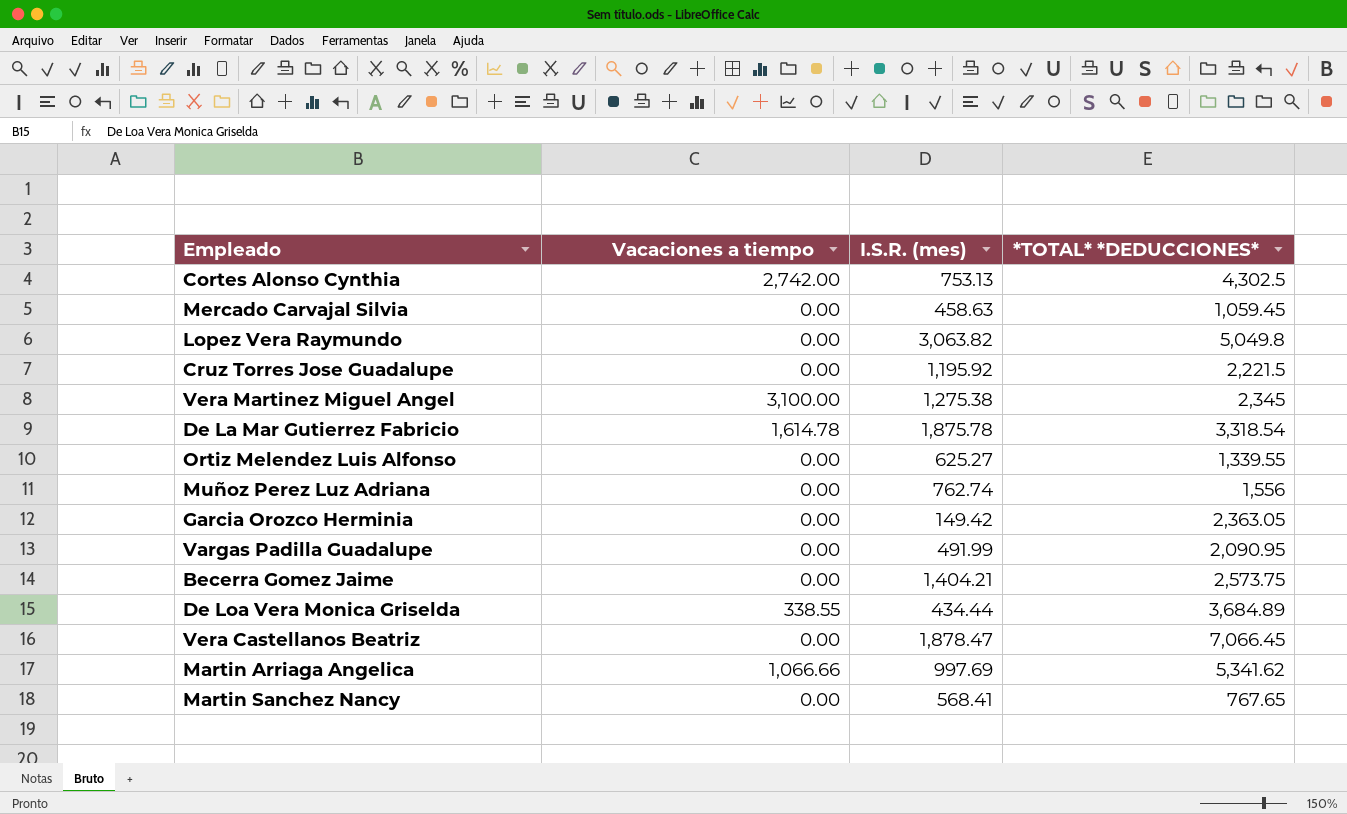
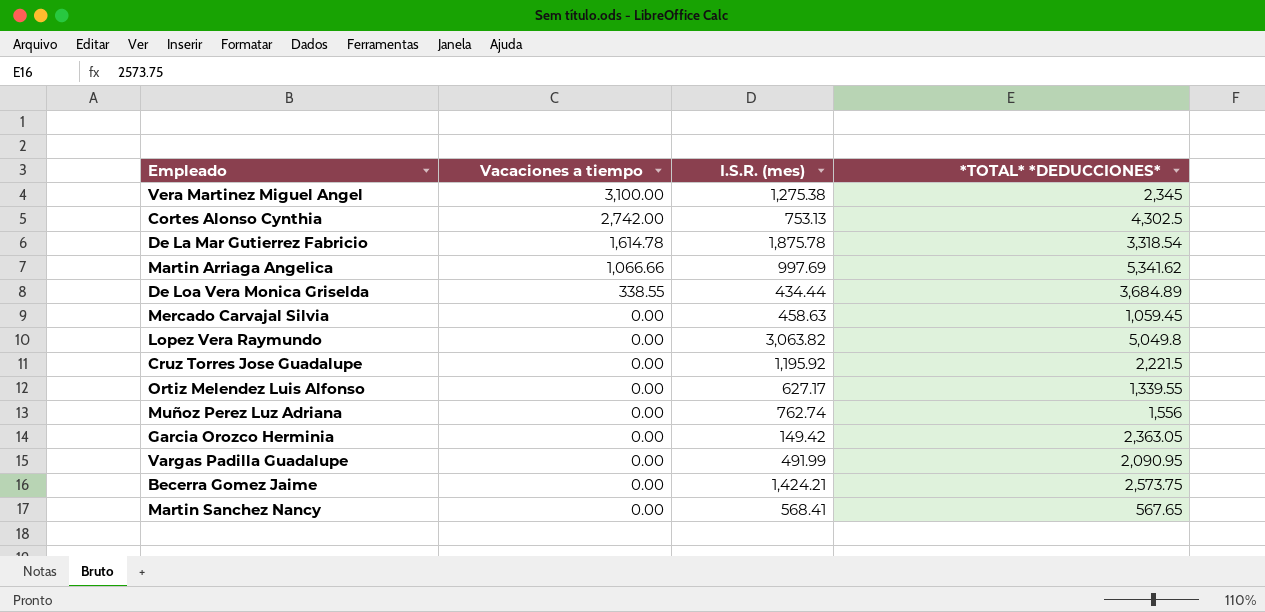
row order: none -> Vacaciones a tiempo descending
row Vera Castellanos Beatriz: 0.00 | 1,878.47 | 7,066.45 -> none
Ortiz Melendez Luis Alfonso | I.S.R. (mes): 625.27 -> 627.17
Becerra Gomez Jaime | I.S.R. (mes): 1,404.21 -> 1,424.21
Martin Sanchez Nancy | *TOTAL* *DEDUCCIONES*: 767.65 -> 567.65

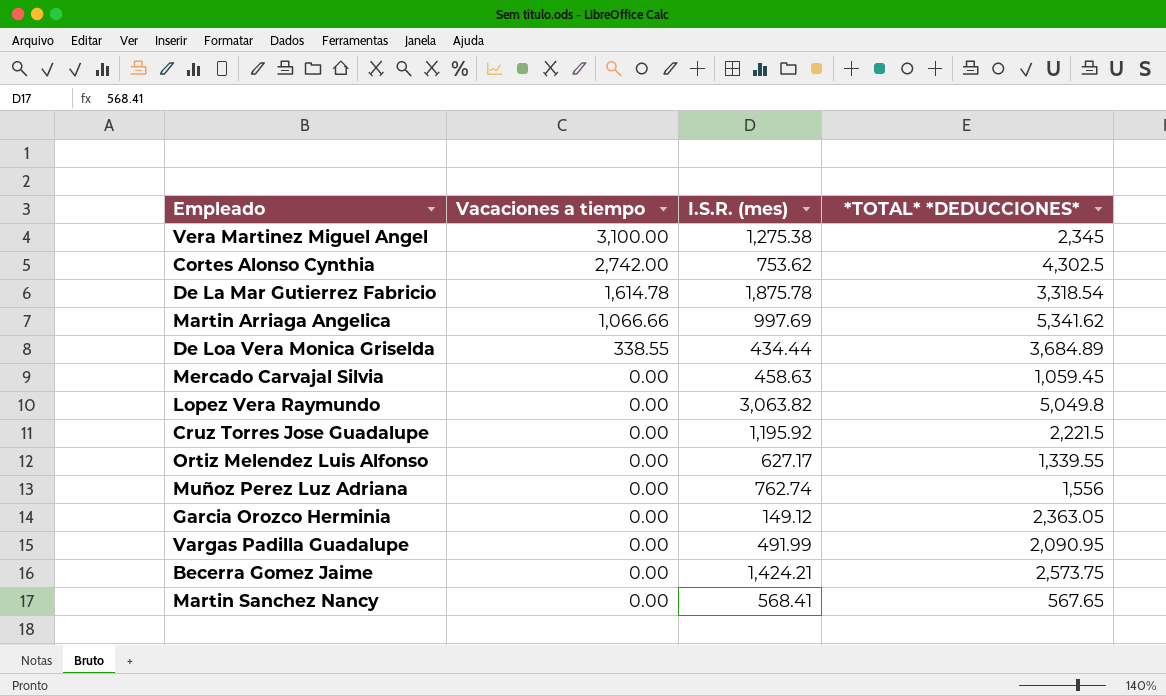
Cortes Alonso Cynthia | I.S.R. (mes): 753.13 -> 753.62
Garcia Orozco Herminia | I.S.R. (mes): 149.42 -> 149.12

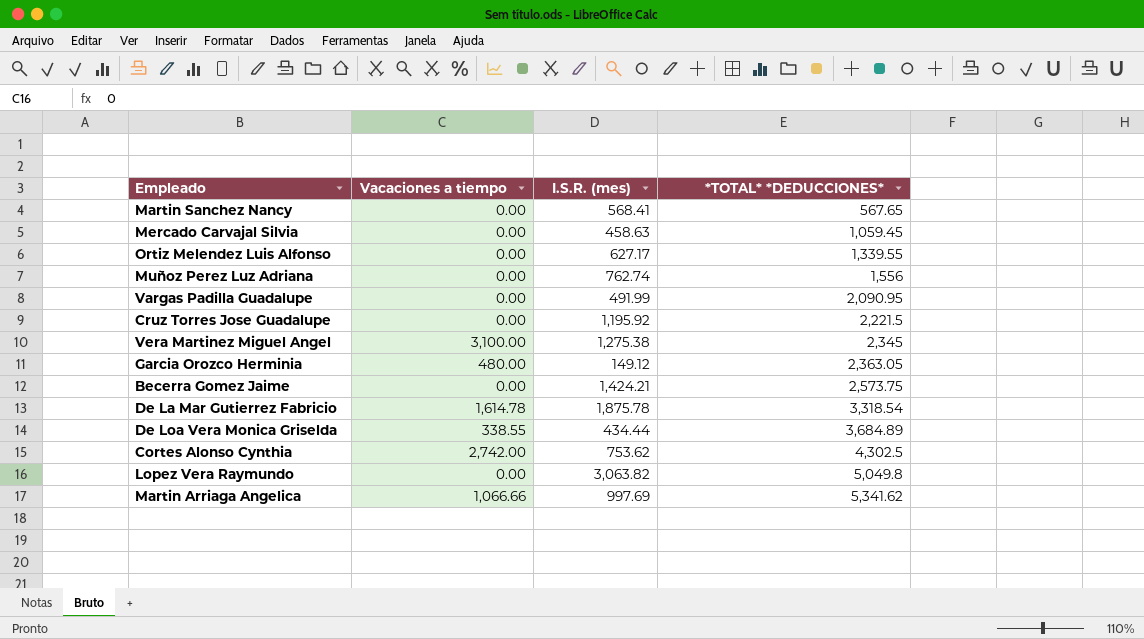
row order: Vacaciones a tiempo descending -> *TOTAL* *DEDUCCIONES* ascending
Garcia Orozco Herminia | Vacaciones a tiempo: 0.00 -> 480.00

